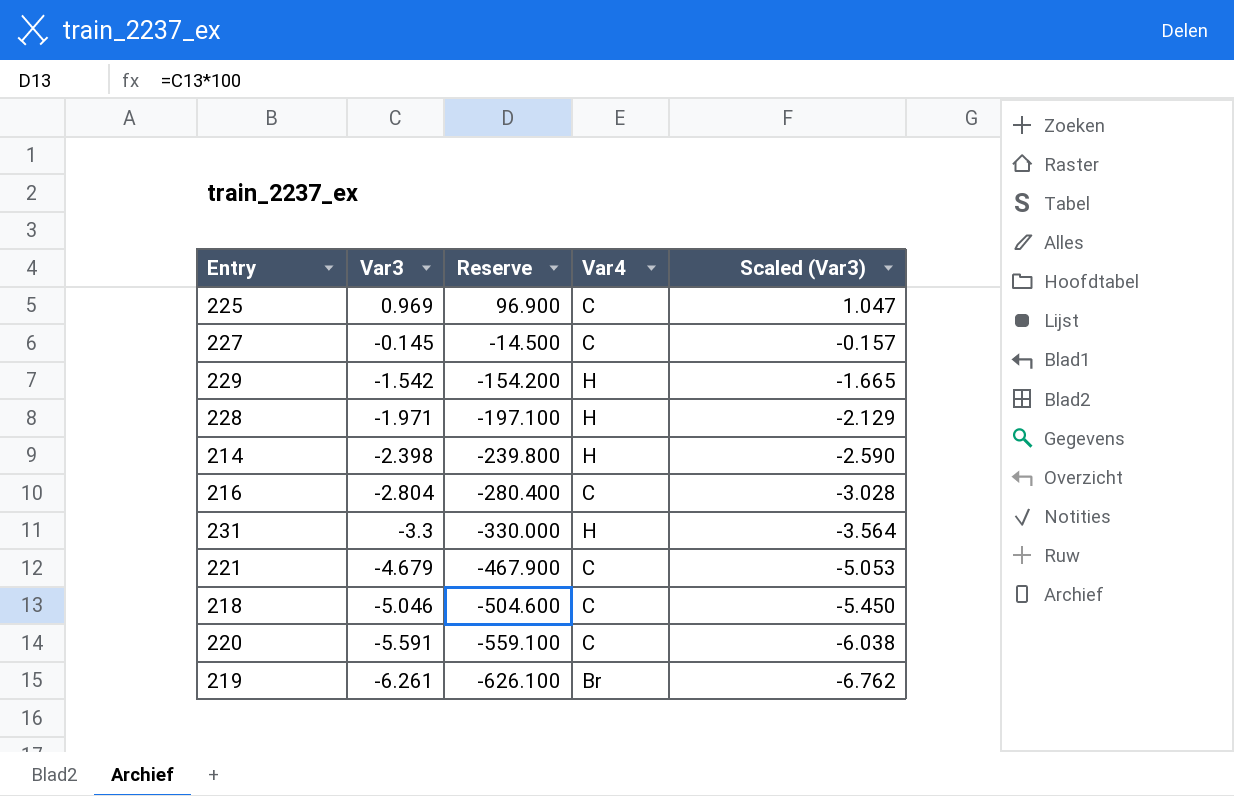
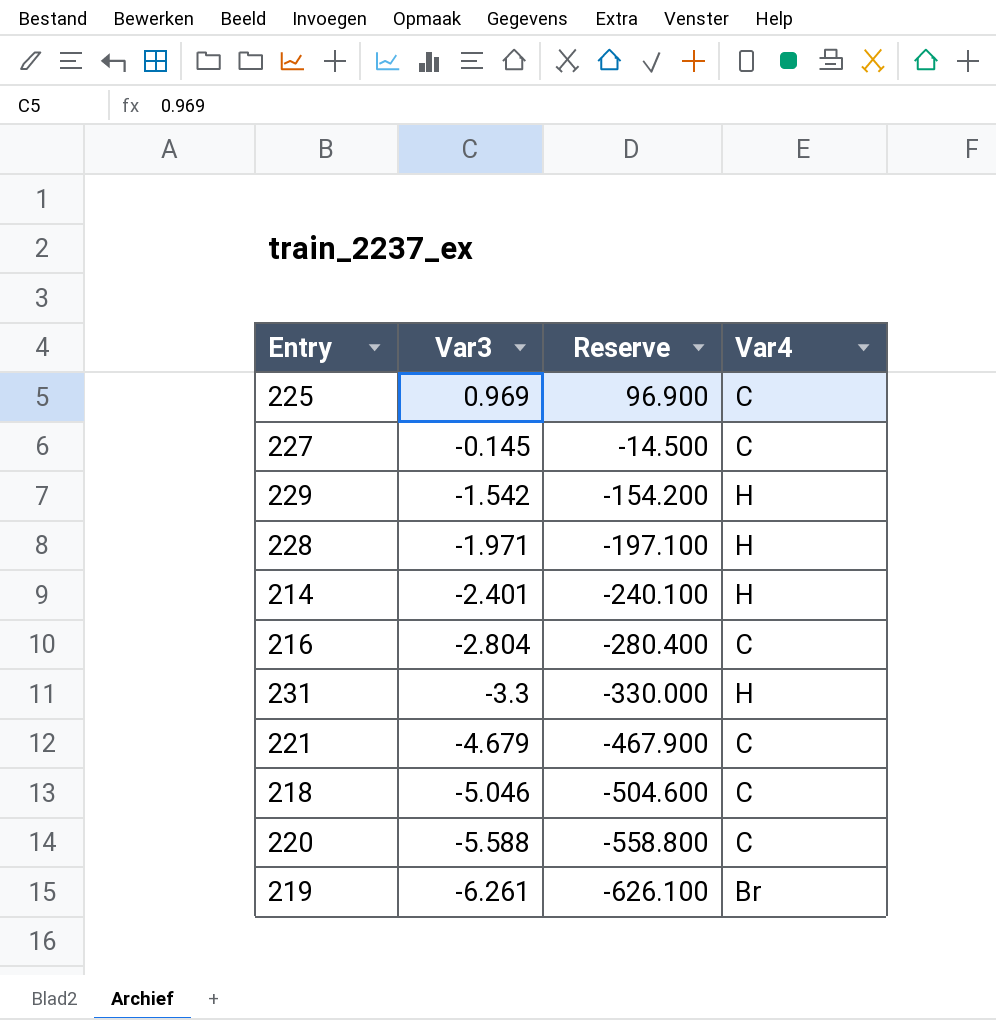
column Scaled (Var3) | formula: [Var3] * 1.08 -> none
214 | Var3: -2.398 -> -2.401
214 | Reserve: -239.800 -> -240.100
220 | Var3: -5.591 -> -5.588
220 | Reserve: -559.100 -> -558.800

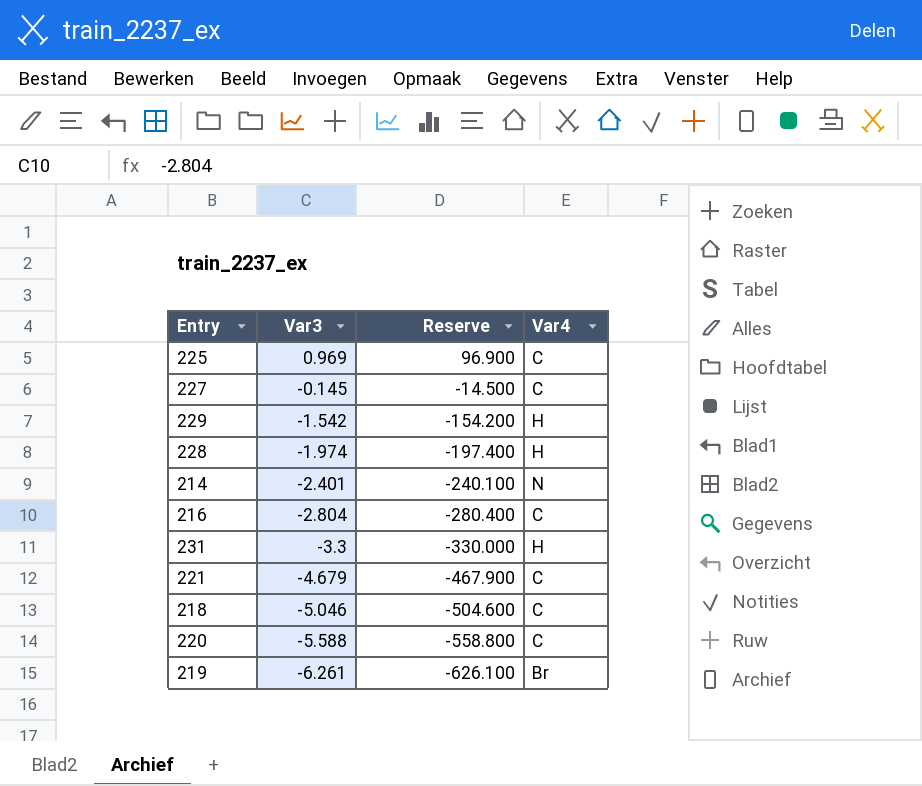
228 | Var3: -1.971 -> -1.974
228 | Reserve: -197.100 -> -197.400
214 | Var4: H -> N

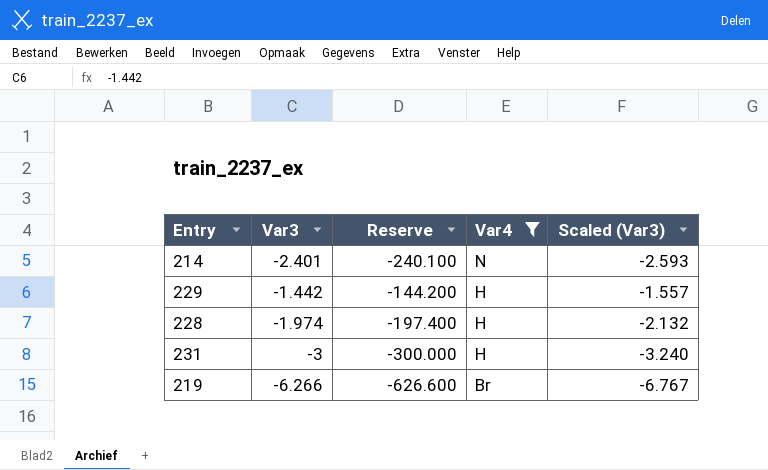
filter: none -> Var4 != C
row order: Var3 descending -> Var4 descending
column Scaled (Var3) | formula: none -> [Var3] * 1.08
229 | Var3: -1.542 -> -1.442
229 | Reserve: -154.200 -> -144.200
231 | Var3: -3.3 -> -3
231 | Reserve: -330.000 -> -300.000
219 | Var3: -6.261 -> -6.266
219 | Reserve: -626.100 -> -626.600

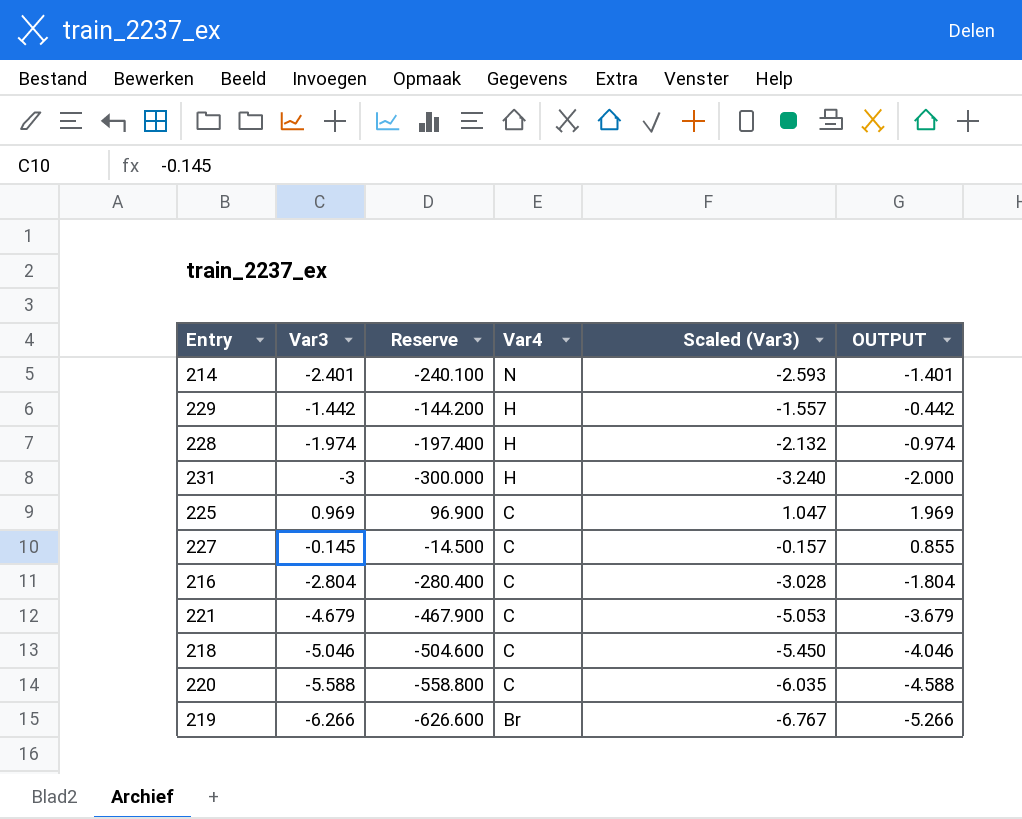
filter: Var4 != C -> none
column OUTPUT | formula: none -> [Var3] + 1

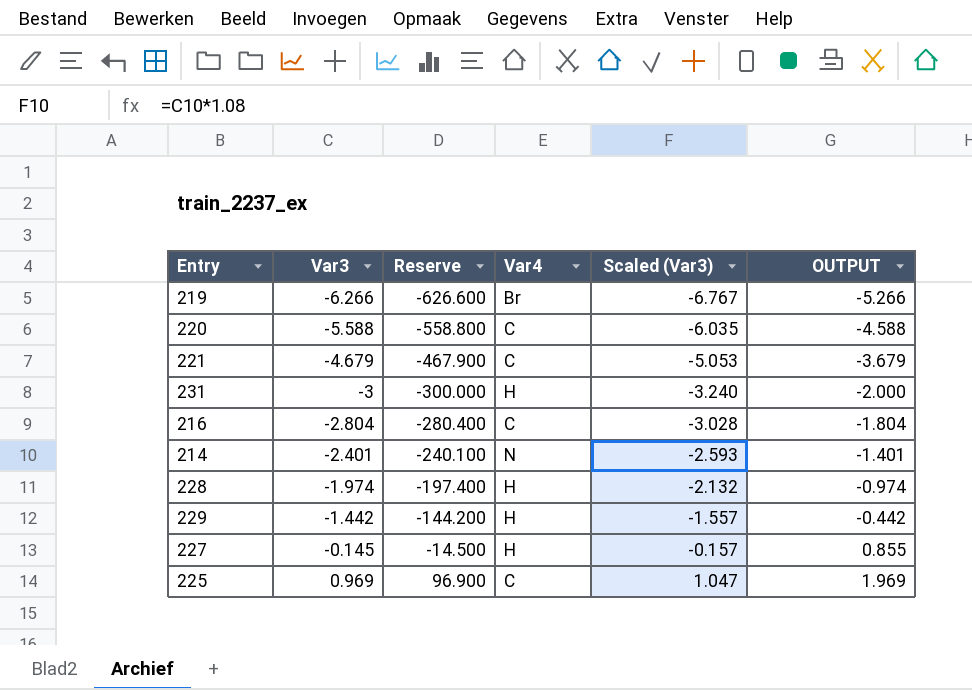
row order: Var4 descending -> Var3 ascending
row 218: -5.046 | -504.600 | C | -5.450 | -4.046 -> none
227 | Var4: C -> H

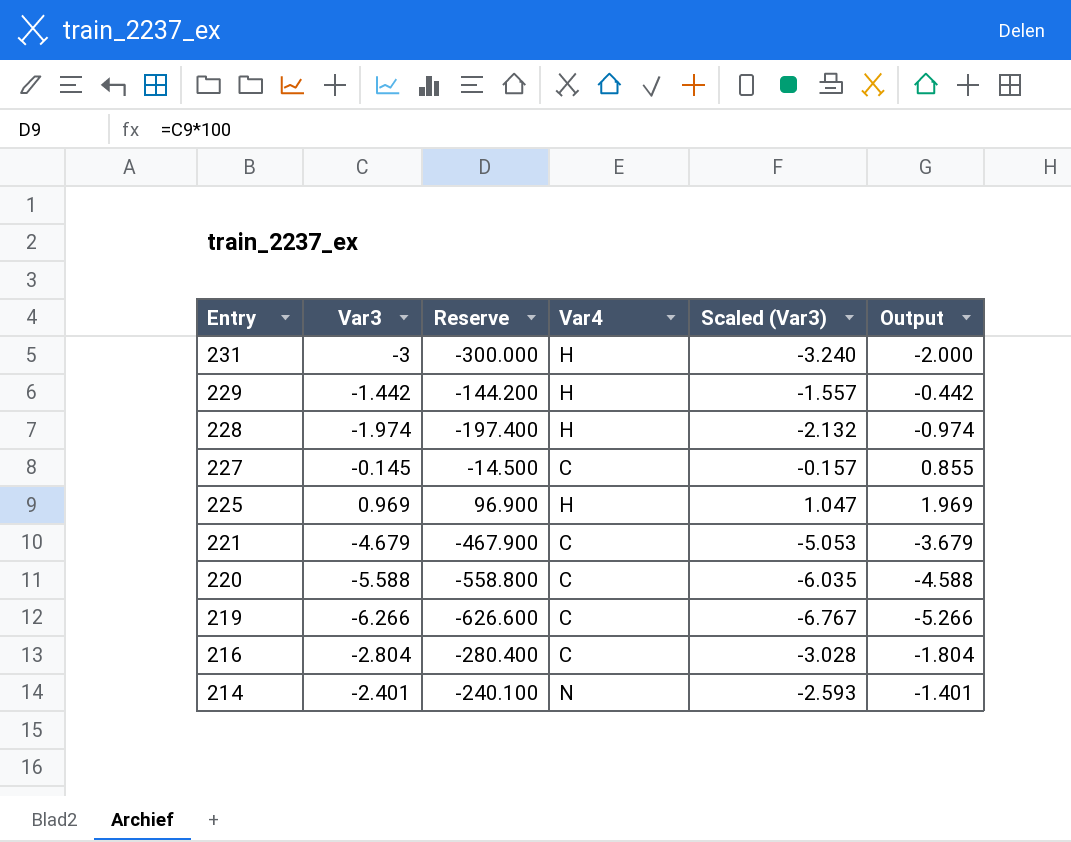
row order: Var3 ascending -> Entry descending
column name: OUTPUT -> Output
227 | Var4: H -> C
225 | Var4: C -> H
219 | Var4: Br -> C

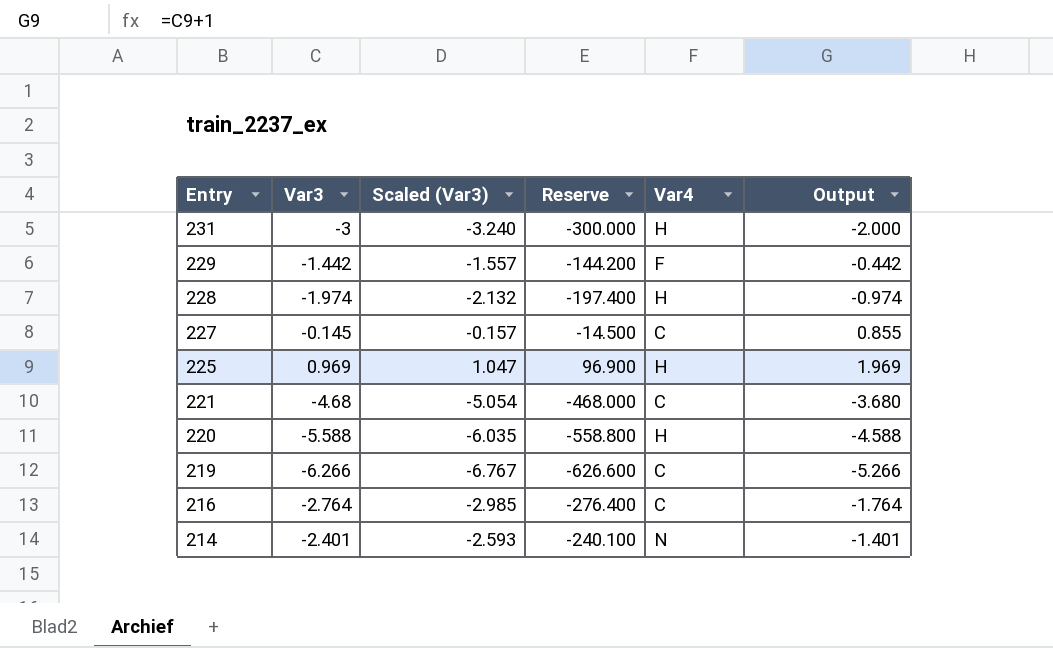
column Scaled (Var3) | position: 5 -> 3
229 | Var4: H -> F
221 | Var3: -4.679 -> -4.68
221 | Scaled (Var3): -5.053 -> -5.054
221 | Reserve: -467.900 -> -468.000
221 | Output: -3.679 -> -3.680
220 | Var4: C -> H
216 | Var3: -2.804 -> -2.764
216 | Scaled (Var3): -3.028 -> -2.985
216 | Reserve: -280.400 -> -276.400
216 | Output: -1.804 -> -1.764

